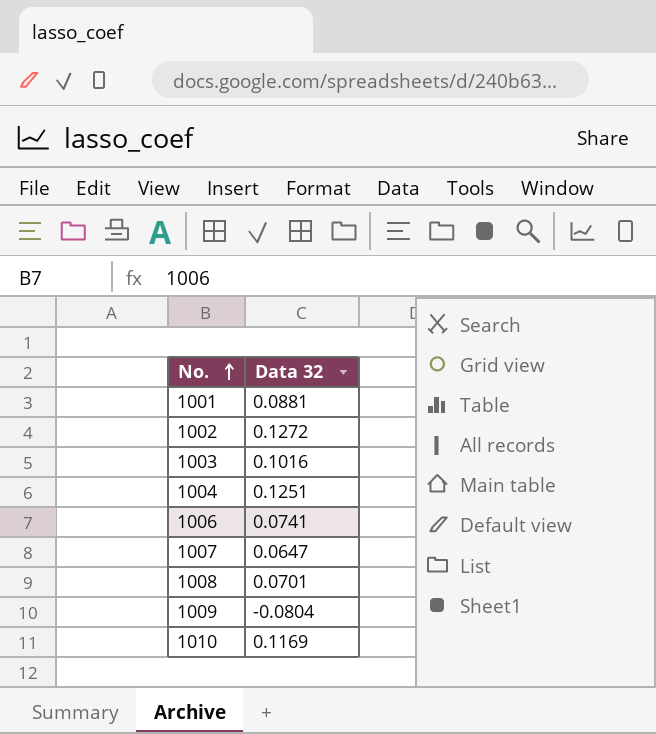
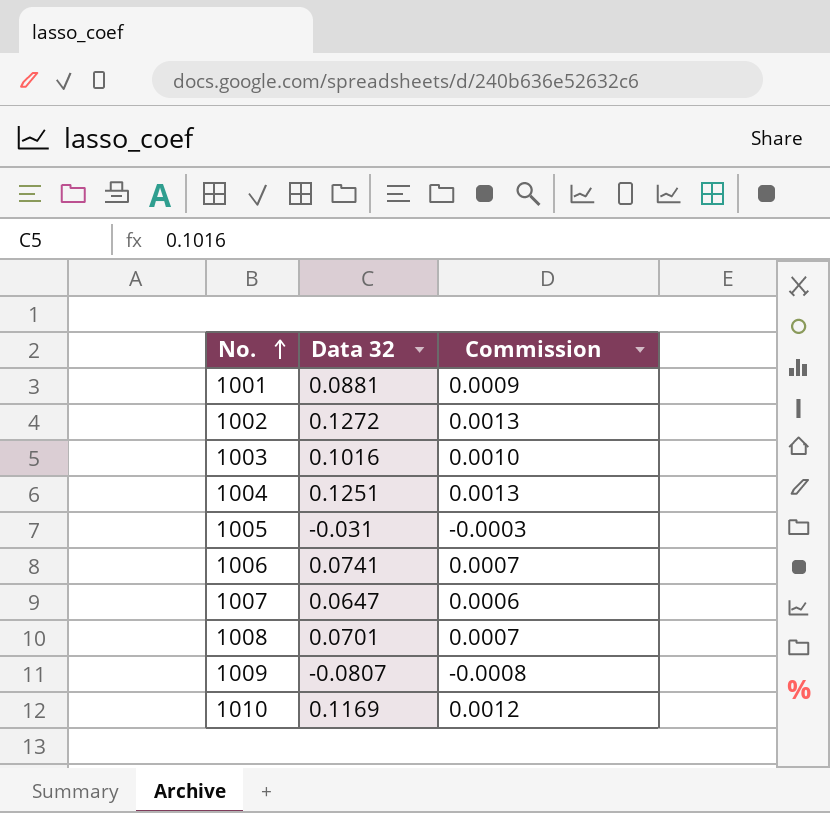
column Commission | formula: none -> [Data 32] * 0.01
row 1005: none -> -0.031 | -0.0003
1009 | Data 32: -0.0804 -> -0.0807

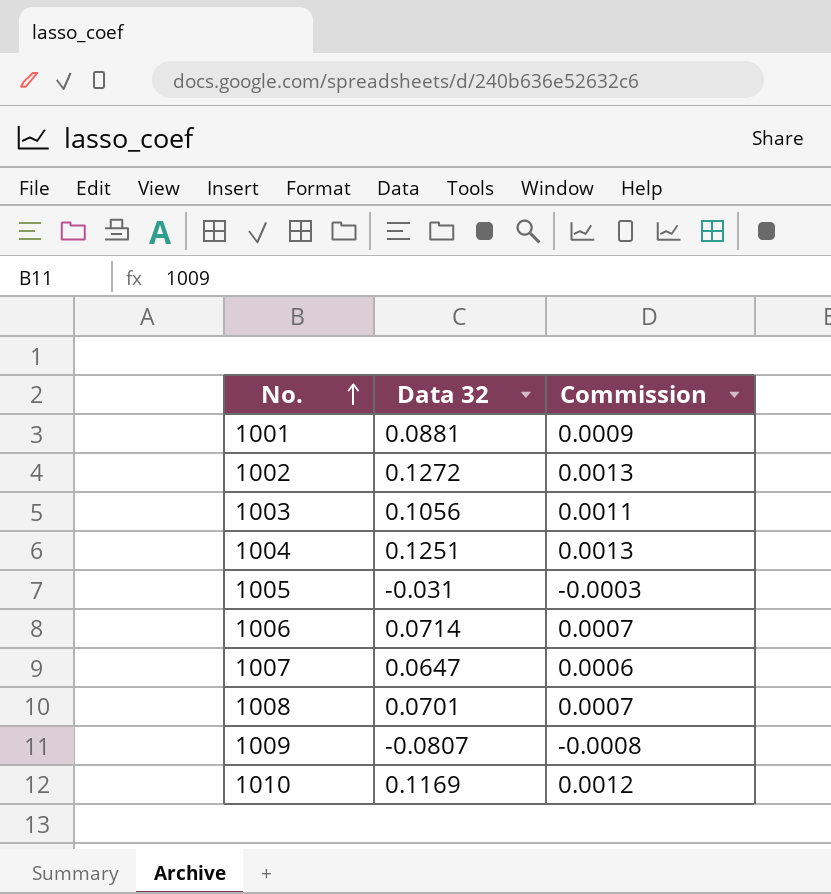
1003 | Data 32: 0.1016 -> 0.1056
1003 | Commission: 0.0010 -> 0.0011
1006 | Data 32: 0.0741 -> 0.0714

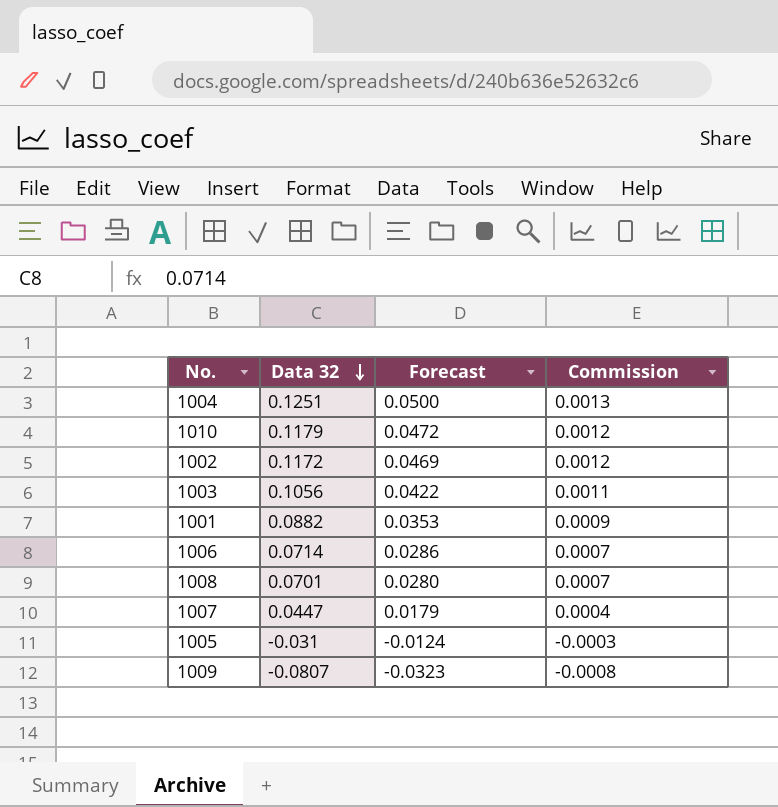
row order: No. ascending -> Data 32 descending
column Forecast | formula: none -> [Data 32] * 0.4
1010 | Data 32: 0.1169 -> 0.1179
1002 | Data 32: 0.1272 -> 0.1172
1002 | Commission: 0.0013 -> 0.0012
1001 | Data 32: 0.0881 -> 0.0882
1007 | Data 32: 0.0647 -> 0.0447
1007 | Commission: 0.0006 -> 0.0004

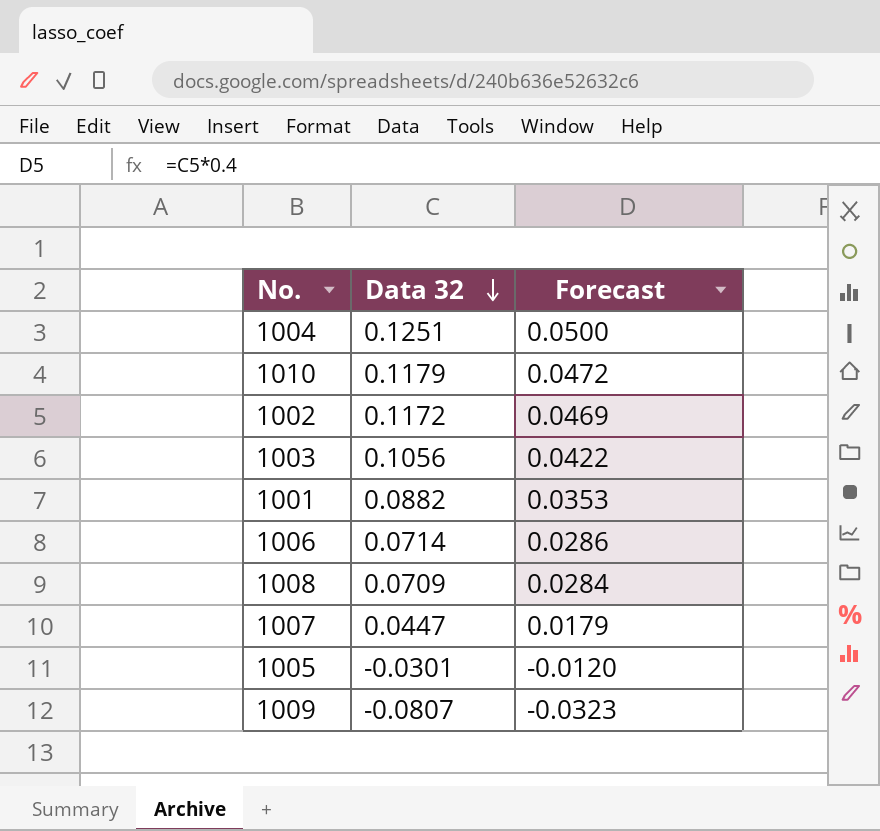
column Commission | formula: [Data 32] * 0.01 -> none
1008 | Data 32: 0.0701 -> 0.0709
1008 | Forecast: 0.0280 -> 0.0284
1005 | Data 32: -0.031 -> -0.0301
1005 | Forecast: -0.0124 -> -0.0120

